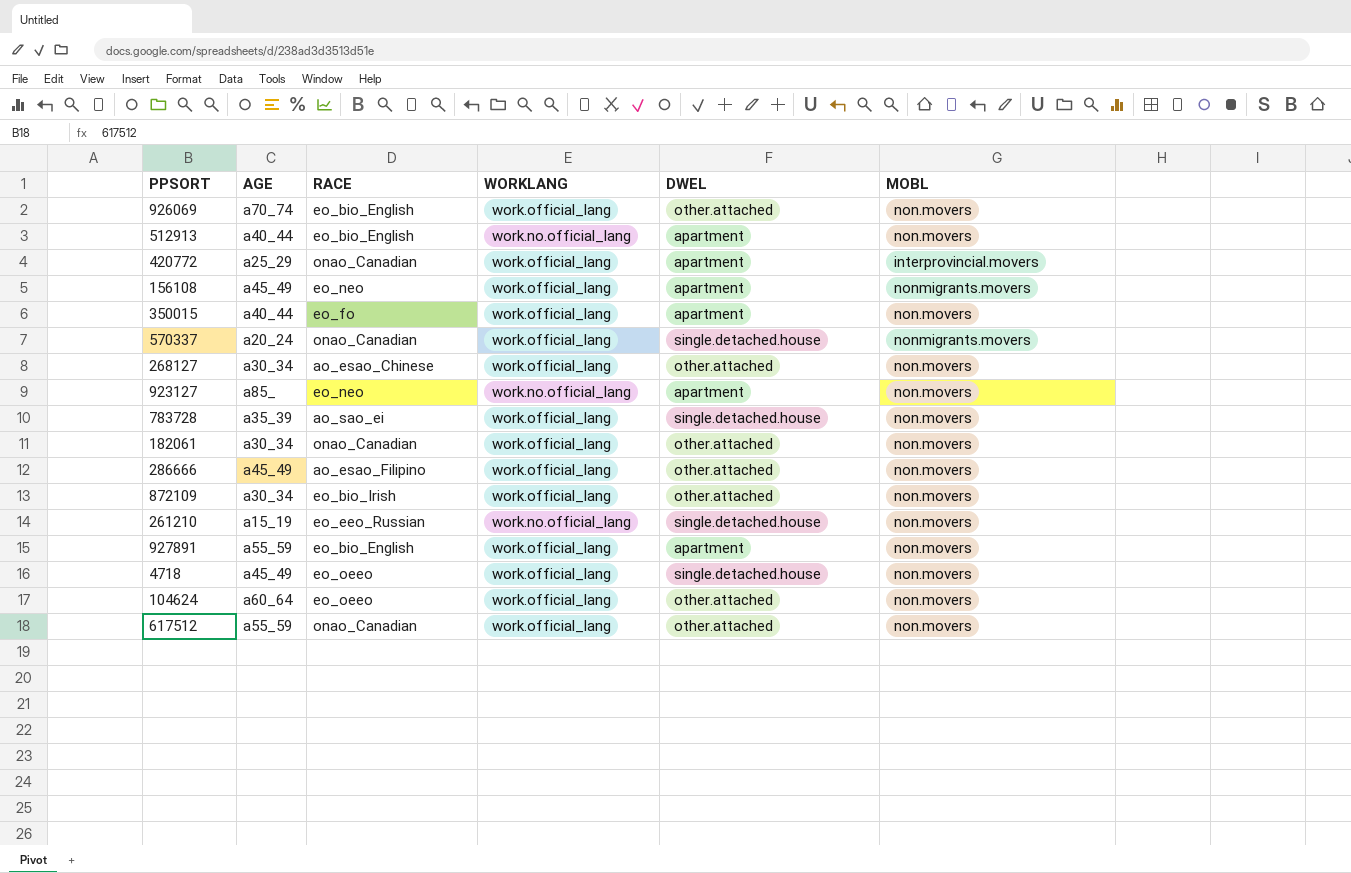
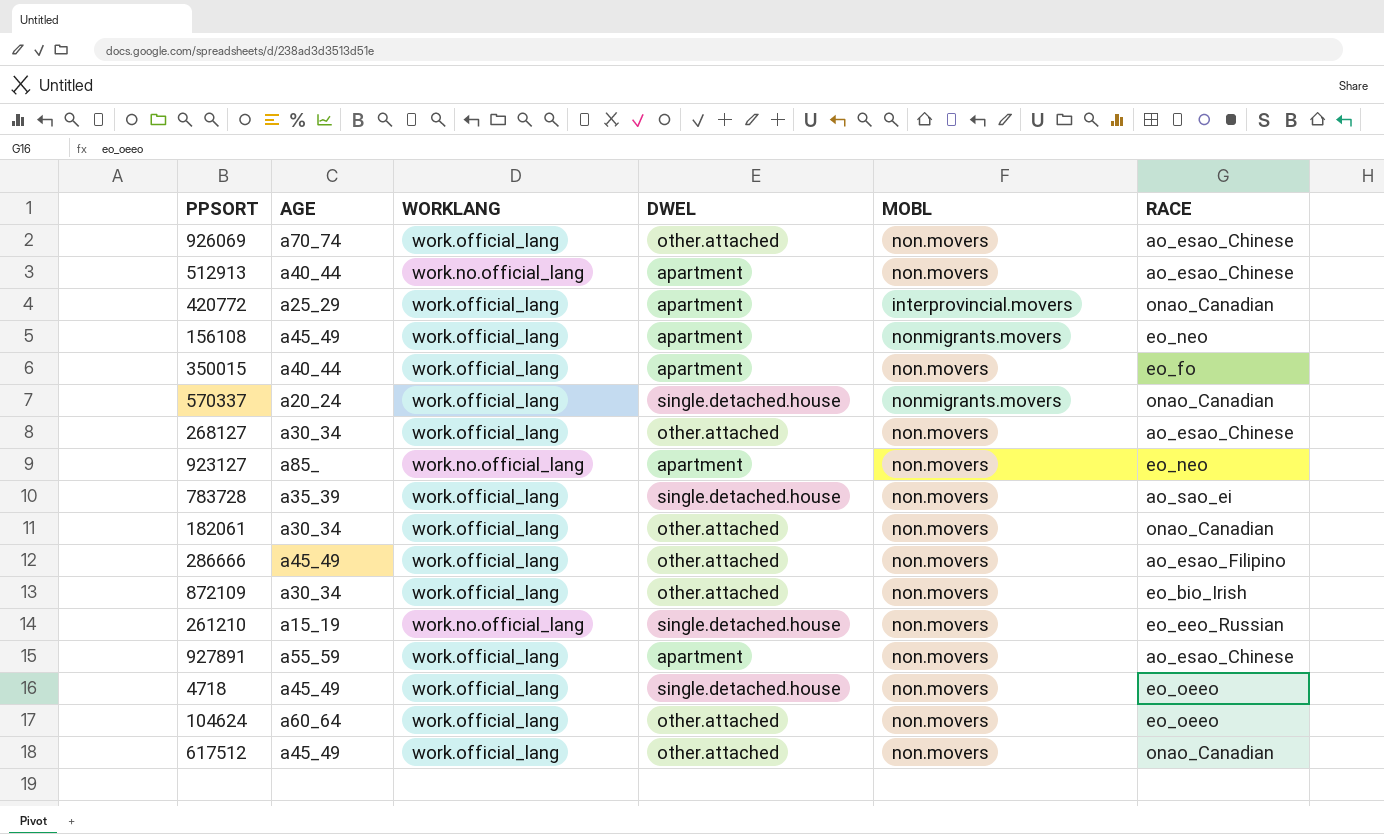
column RACE | position: 3 -> 6
926069 | RACE: eo_bio_English -> ao_esao_Chinese
512913 | RACE: eo_bio_English -> ao_esao_Chinese
927891 | RACE: eo_bio_English -> ao_esao_Chinese
617512 | AGE: a55_59 -> a45_49

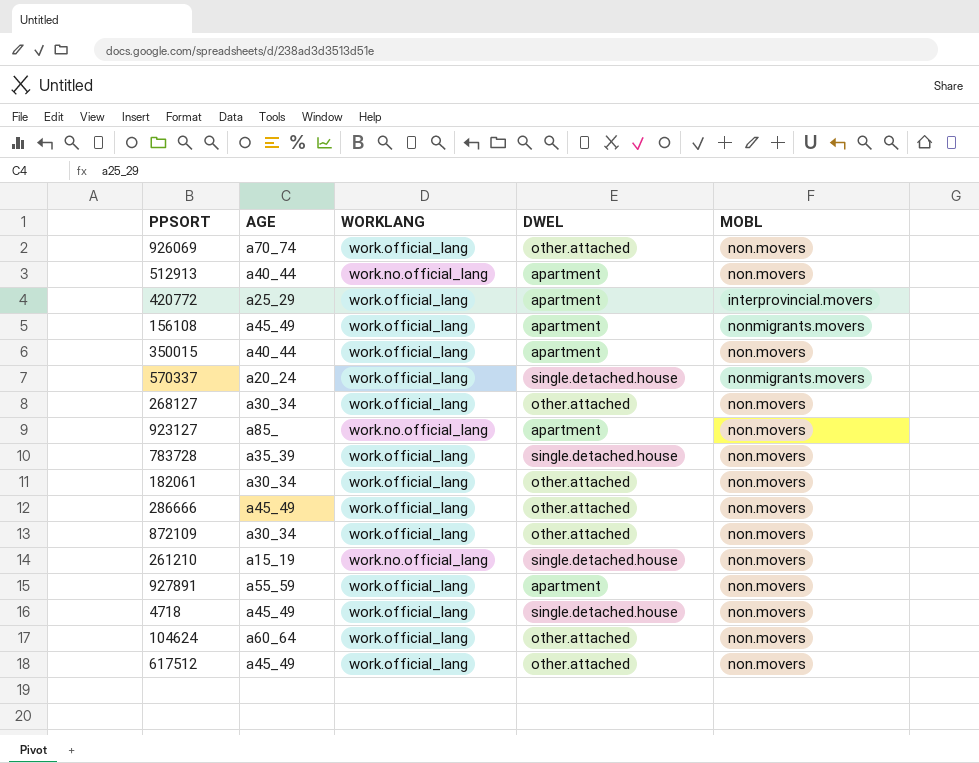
column RACE | position: 6 -> none

